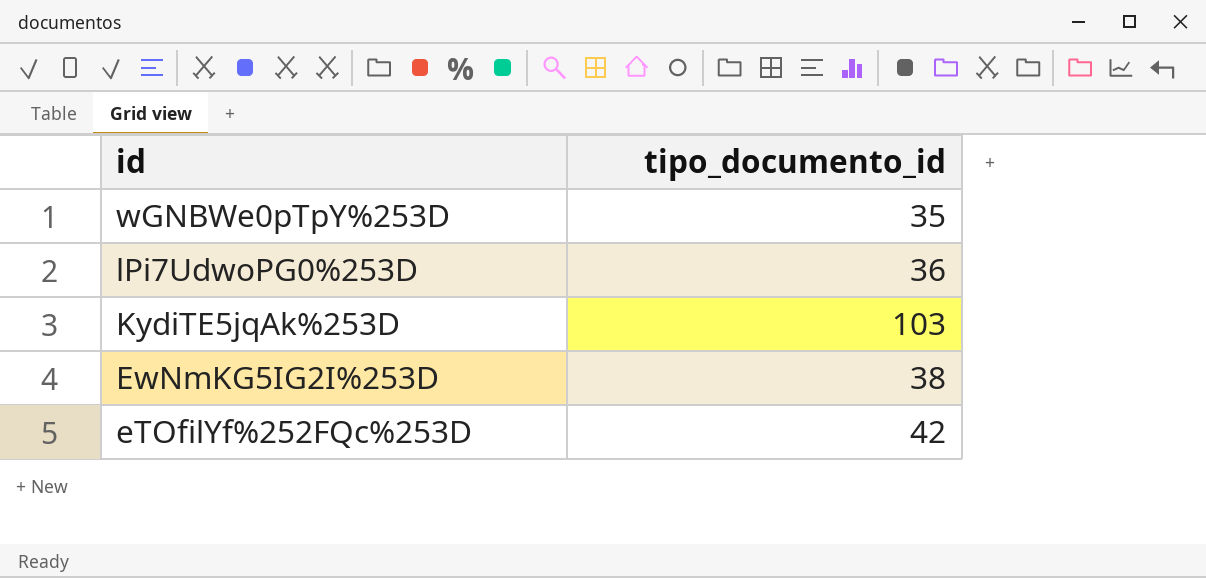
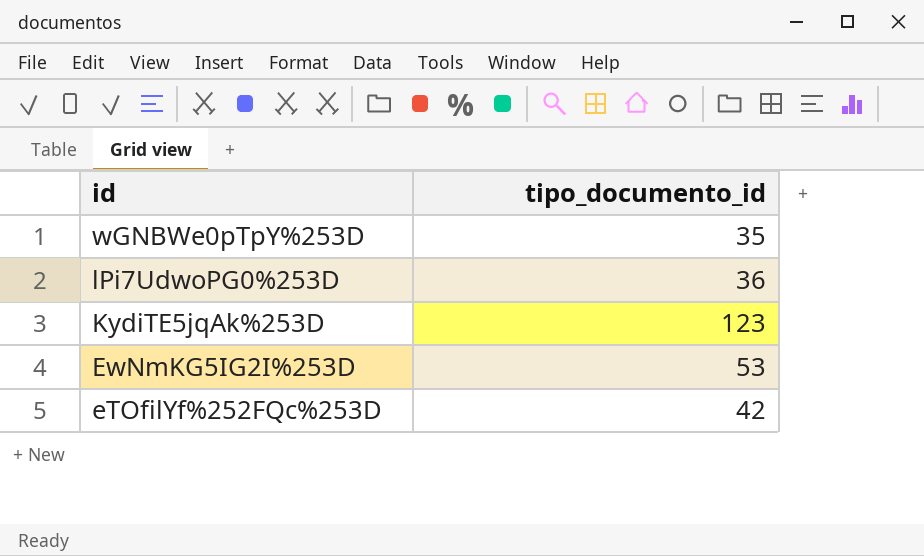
KydiTE5jqAk%253D | tipo_documento_id: 103 -> 123
EwNmKG5IG2I%253D | tipo_documento_id: 38 -> 53

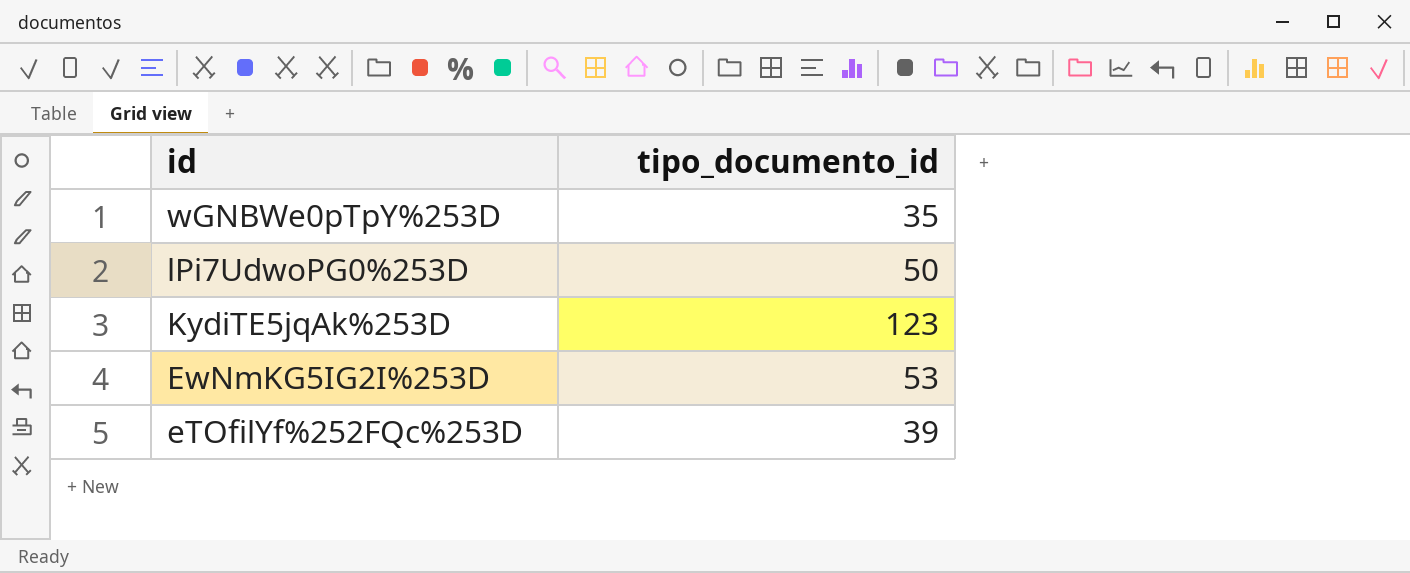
lPi7UdwoPG0%253D | tipo_documento_id: 36 -> 50
eTOfilYf%252FQc%253D | tipo_documento_id: 42 -> 39

